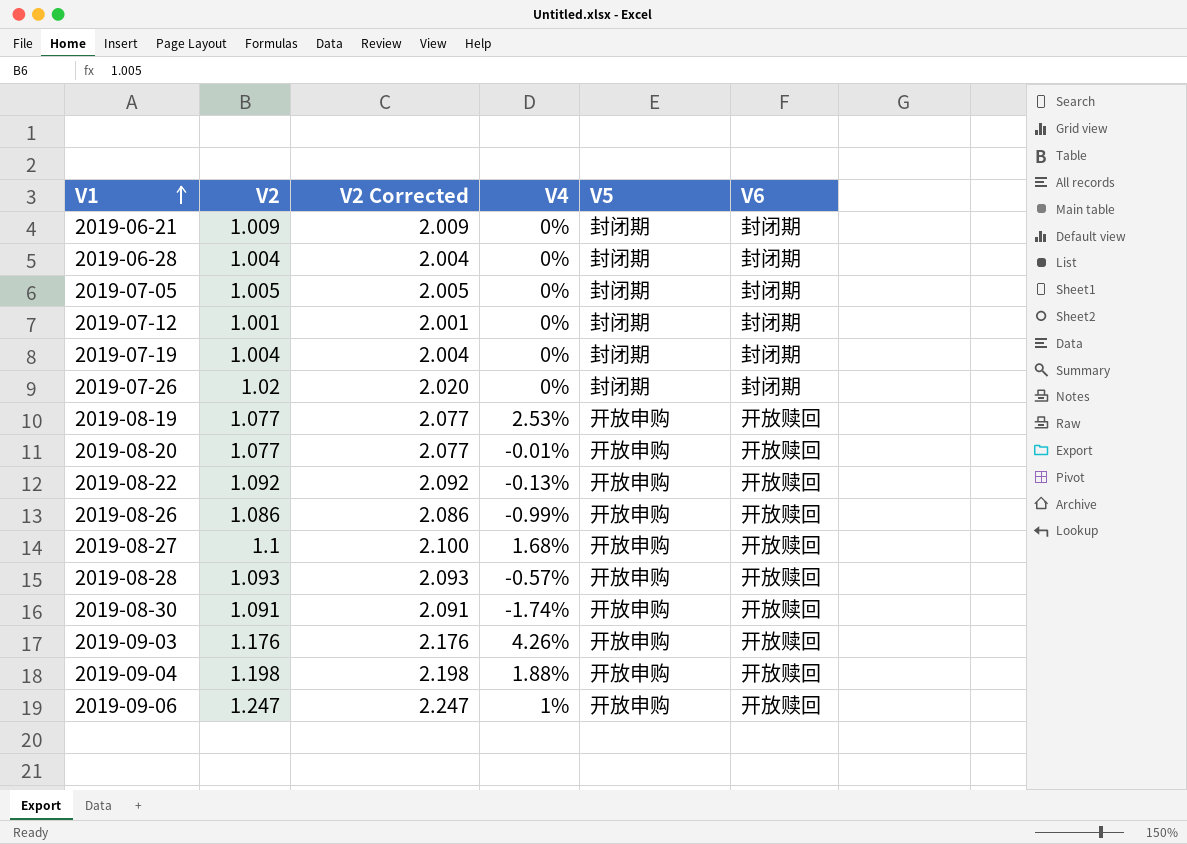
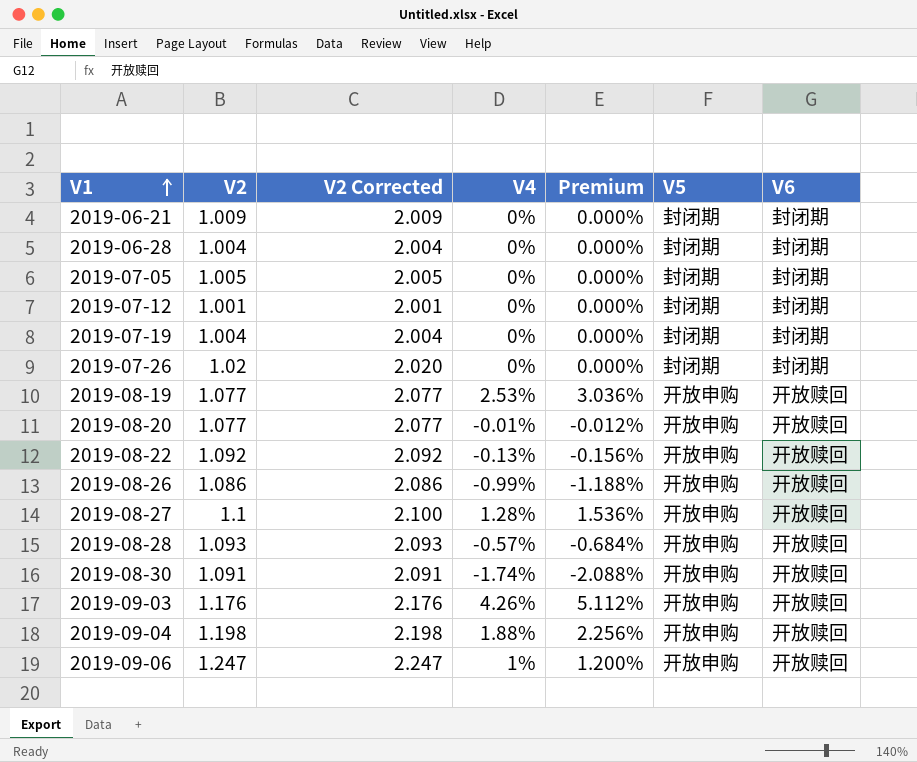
column Premium | formula: none -> [V4] * 1.2
2019-08-27 | V4: 1.68% -> 1.28%

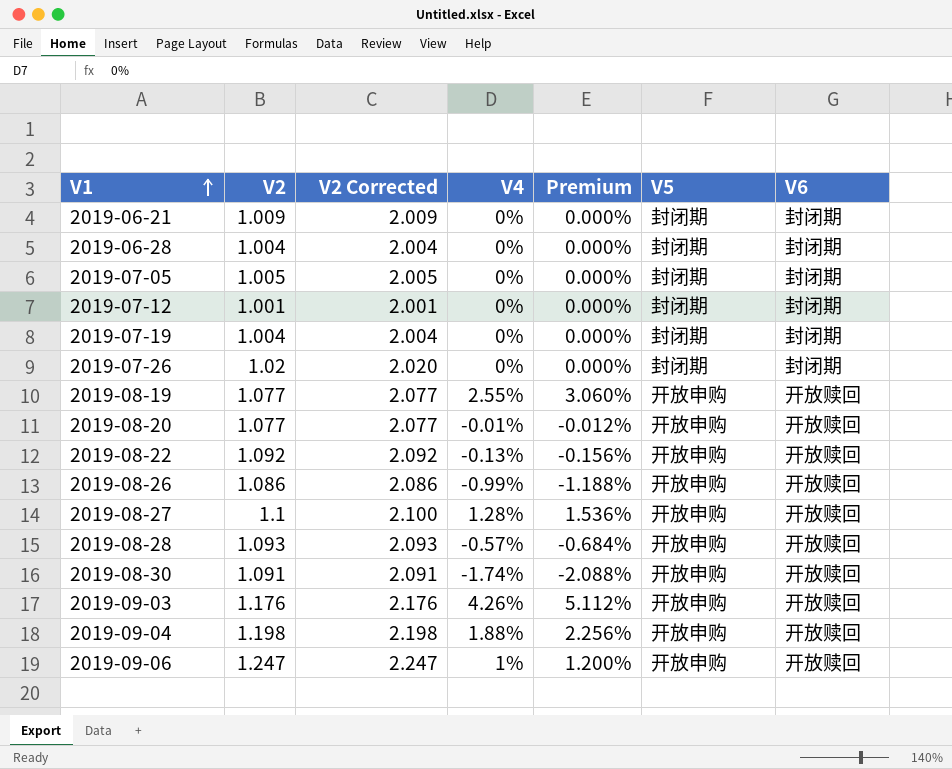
2019-08-19 | V4: 2.53% -> 2.55%
2019-08-19 | Premium: 3.036% -> 3.060%

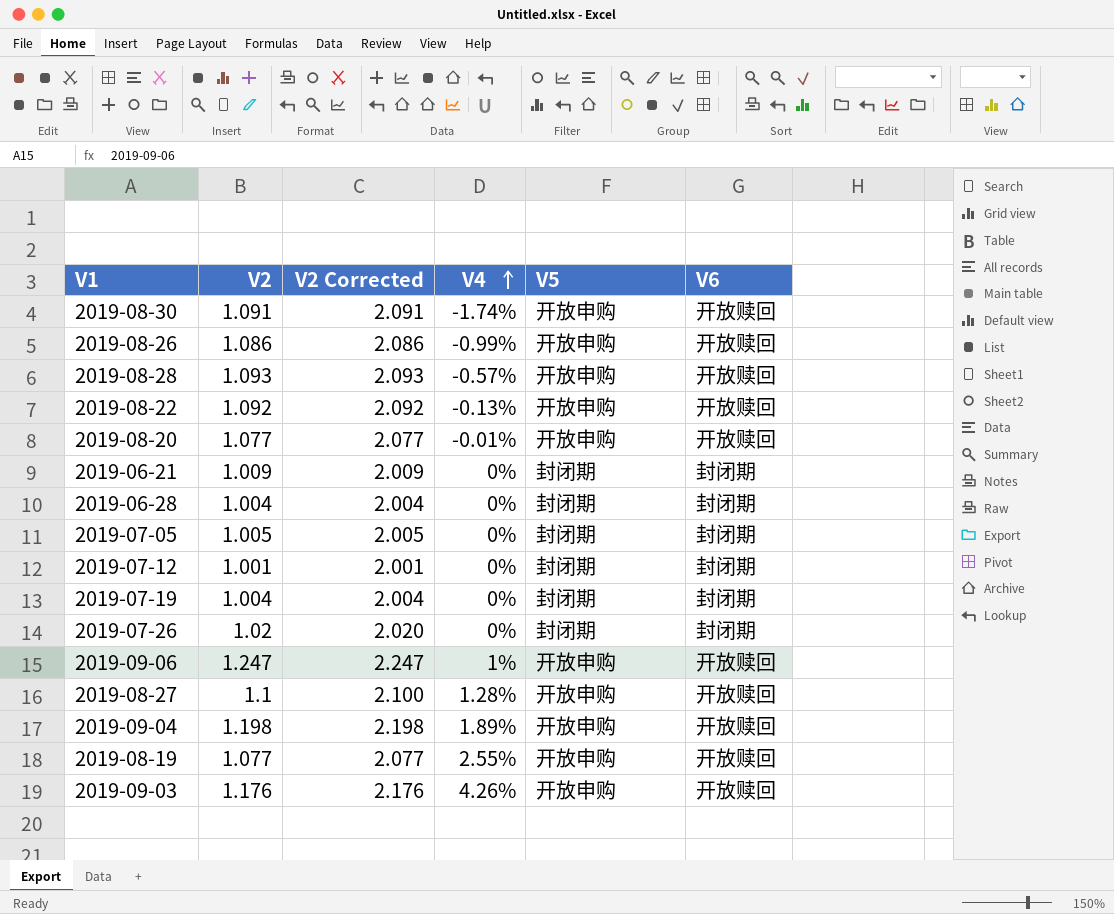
row order: V1 ascending -> V4 ascending
column Premium | formula: [V4] * 1.2 -> none
2019-09-04 | V4: 1.88% -> 1.89%

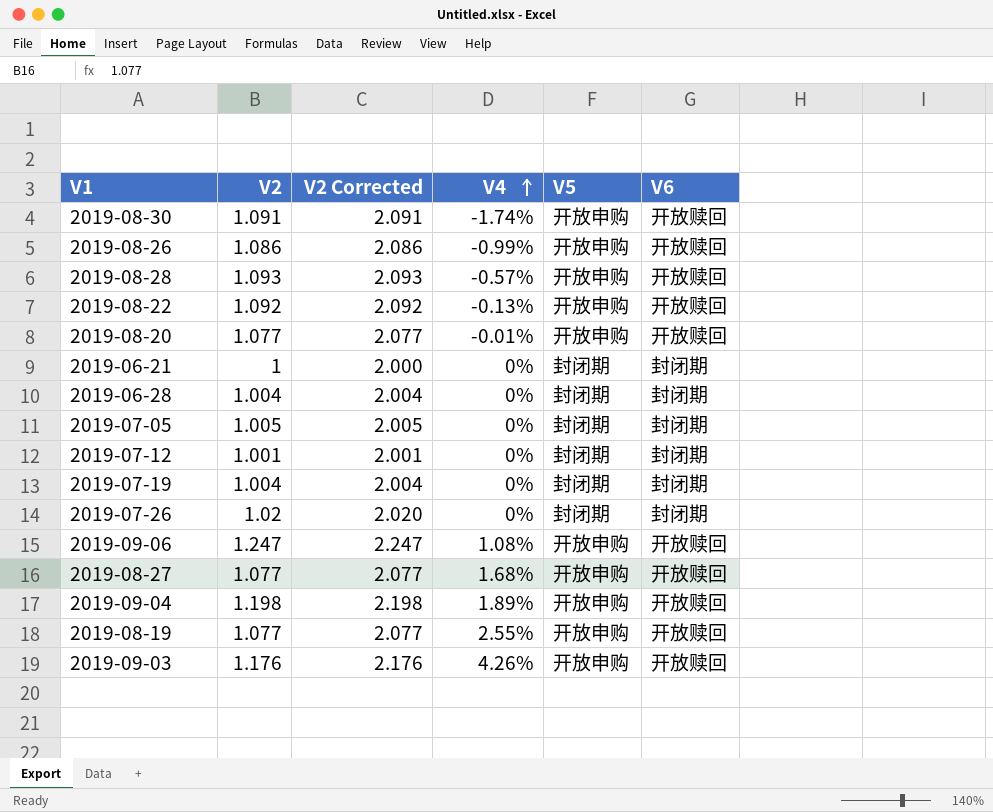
2019-06-21 | V2: 1.009 -> 1
2019-06-21 | V2 Corrected: 2.009 -> 2.000
2019-09-06 | V4: 1% -> 1.08%
2019-08-27 | V2: 1.1 -> 1.077
2019-08-27 | V2 Corrected: 2.100 -> 2.077
2019-08-27 | V4: 1.28% -> 1.68%

